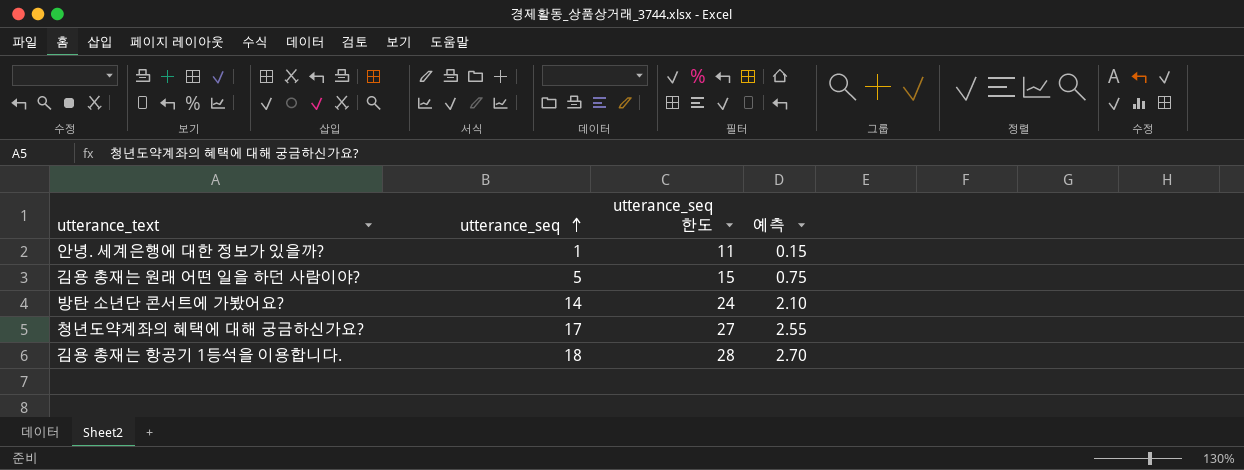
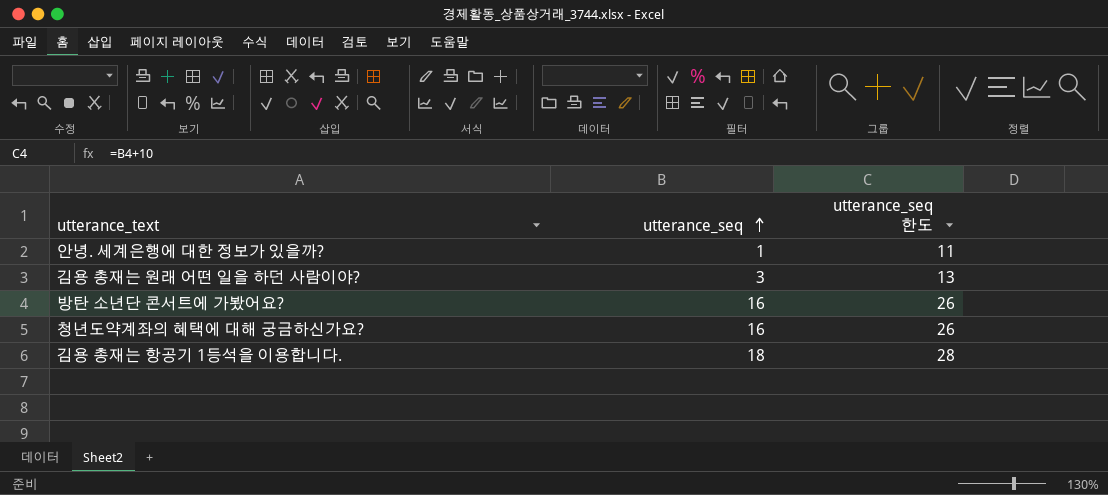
column 예측 | formula: [utterance_seq] * 0.15 -> none
김용 총재는 원래 어떤 일을 하던 사람이야? | utterance_seq: 5 -> 3
김용 총재는 원래 어떤 일을 하던 사람이야? | utterance_seq 한도: 15 -> 13
방탄 소년단 콘서트에 가봤어요? | utterance_seq: 14 -> 16
방탄 소년단 콘서트에 가봤어요? | utterance_seq 한도: 24 -> 26
청년도약계좌의 혜택에 대해 궁금하신가요? | utterance_seq: 17 -> 16
청년도약계좌의 혜택에 대해 궁금하신가요? | utterance_seq 한도: 27 -> 26

